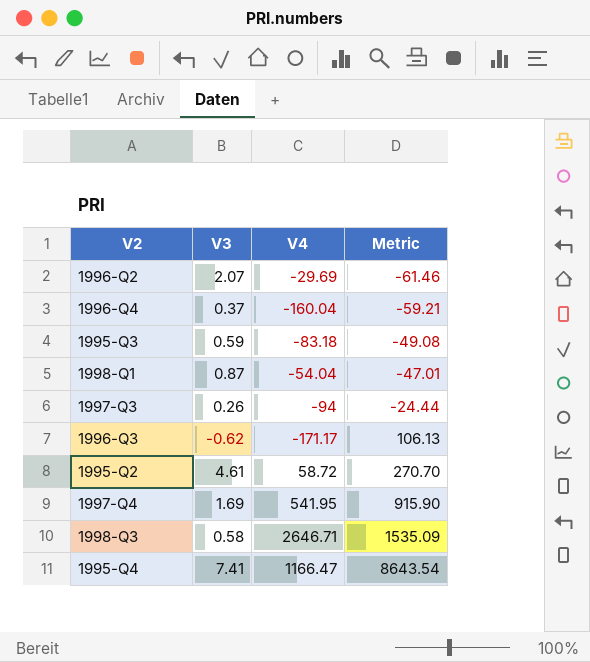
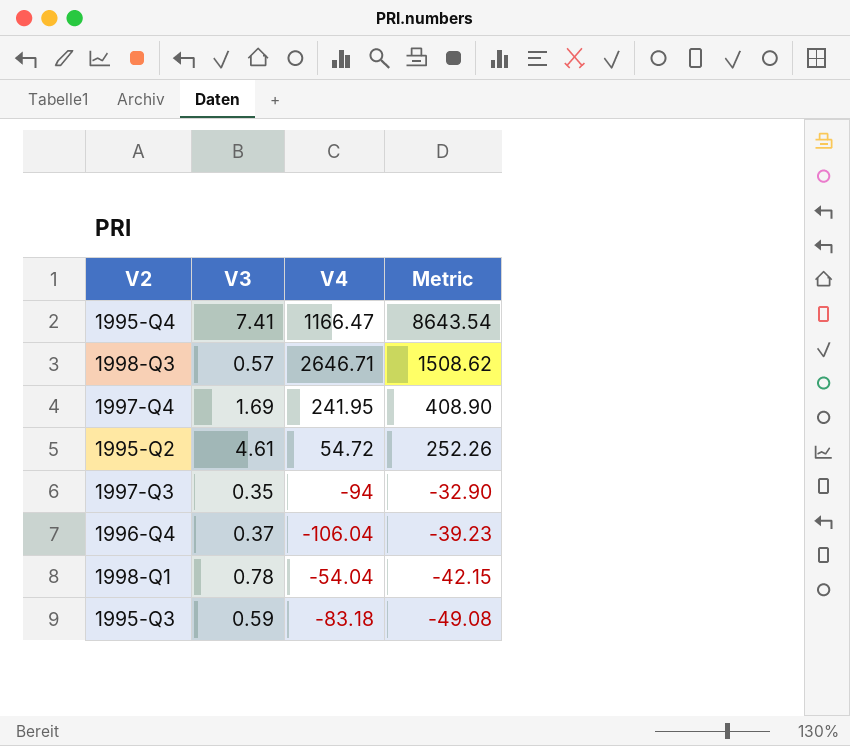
row order: Metric ascending -> Metric descending
row 1996-Q2: 2.07 | -29.69 | -61.46 -> none
row 1996-Q3: -0.62 | -171.17 | 106.13 -> none
1998-Q3 | V3: 0.58 -> 0.57
1998-Q3 | Metric: 1535.09 -> 1508.62
1997-Q4 | V4: 541.95 -> 241.95
1997-Q4 | Metric: 915.90 -> 408.90
1995-Q2 | V4: 58.72 -> 54.72
1995-Q2 | Metric: 270.70 -> 252.26
1997-Q3 | V3: 0.26 -> 0.35
1997-Q3 | Metric: -24.44 -> -32.90
1996-Q4 | V4: -160.04 -> -106.04
1996-Q4 | Metric: -59.21 -> -39.23
1998-Q1 | V3: 0.87 -> 0.78
1998-Q1 | Metric: -47.01 -> -42.15

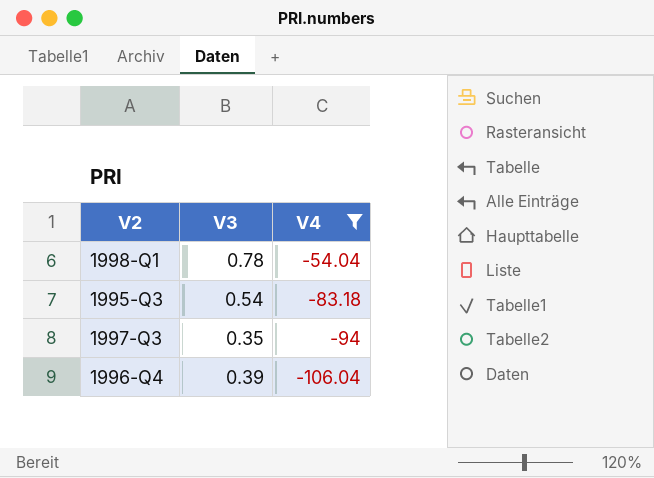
filter: none -> V4 <= -54.04
row order: Metric descending -> V4 descending
column Metric | formula: [V3] * [V4] -> none
1995-Q3 | V3: 0.59 -> 0.54
1996-Q4 | V3: 0.37 -> 0.39

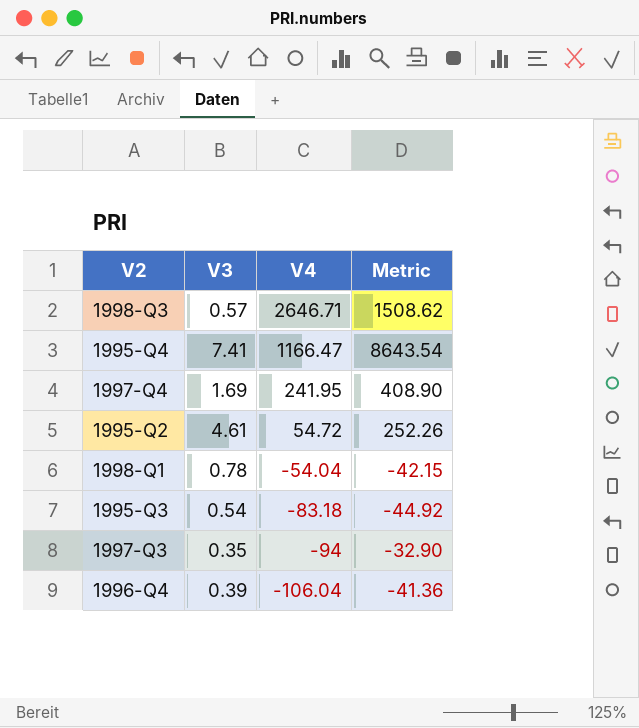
filter: V4 <= -54.04 -> none
column Metric | formula: none -> [V3] * [V4]

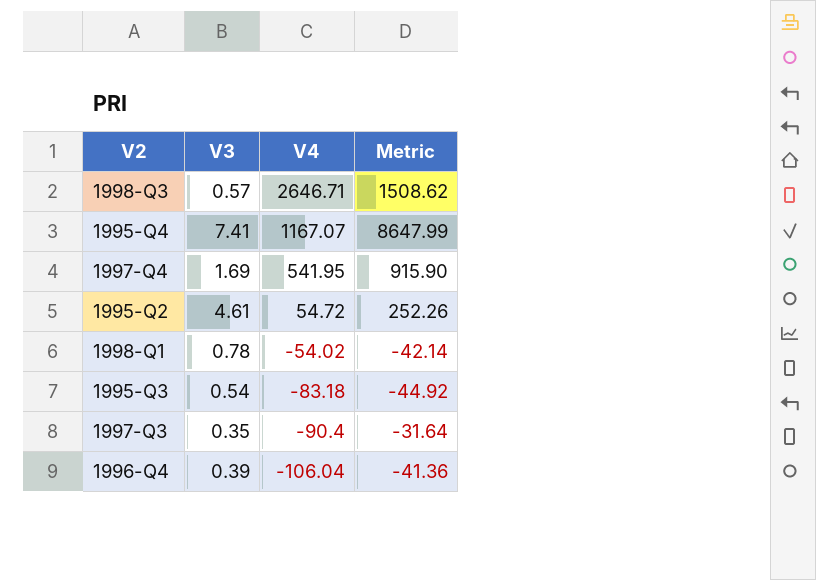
1995-Q4 | V4: 1166.47 -> 1167.07
1995-Q4 | Metric: 8643.54 -> 8647.99
1997-Q4 | V4: 241.95 -> 541.95
1997-Q4 | Metric: 408.90 -> 915.90
1998-Q1 | V4: -54.04 -> -54.02
1998-Q1 | Metric: -42.15 -> -42.14
1997-Q3 | V4: -94 -> -90.4
1997-Q3 | Metric: -32.90 -> -31.64

